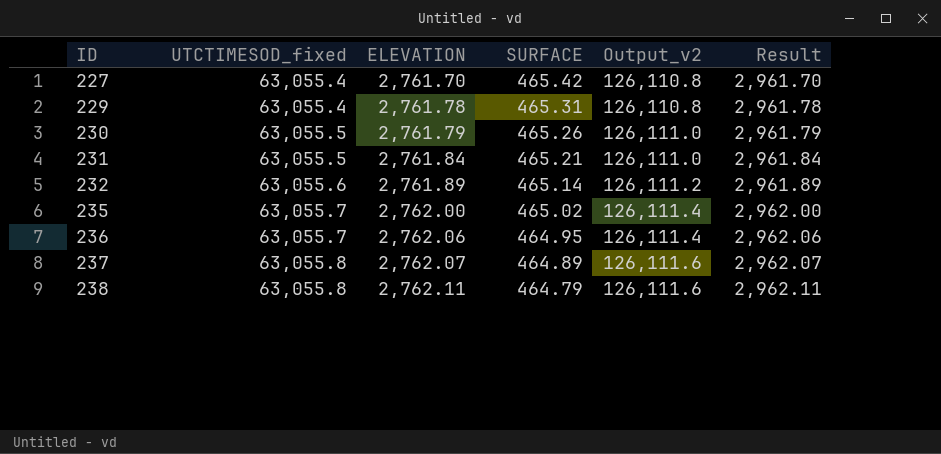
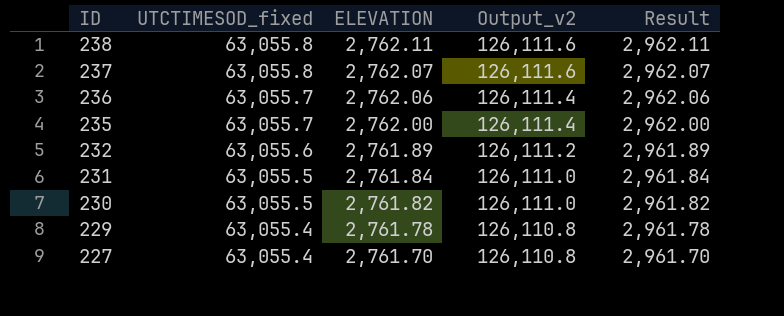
row order: ID ascending -> ID descending
column SURFACE | position: 4 -> none
230 | ELEVATION: 2,761.79 -> 2,761.82
230 | Result: 2,961.79 -> 2,961.82

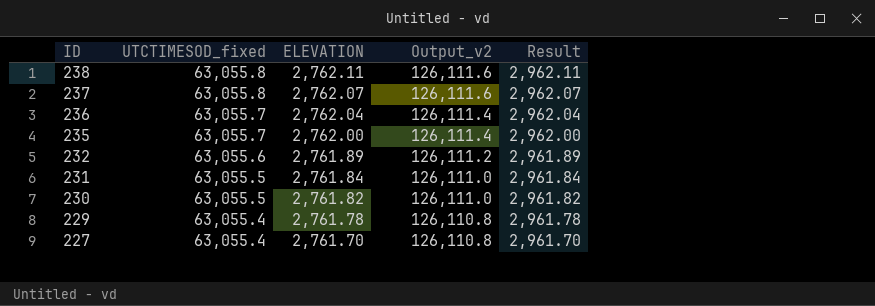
236 | ELEVATION: 2,762.06 -> 2,762.04
236 | Result: 2,962.06 -> 2,962.04

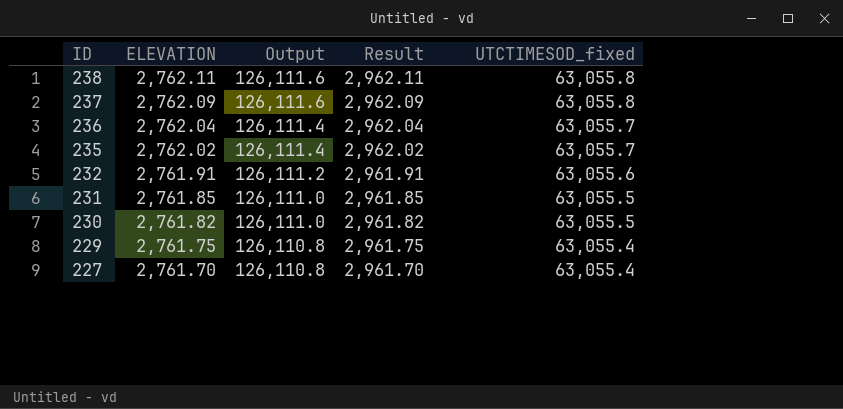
column name: Output_v2 -> Output
column UTCTIMESOD_fixed | position: 2 -> 5
237 | ELEVATION: 2,762.07 -> 2,762.09
237 | Result: 2,962.07 -> 2,962.09
235 | ELEVATION: 2,762.00 -> 2,762.02
235 | Result: 2,962.00 -> 2,962.02
232 | ELEVATION: 2,761.89 -> 2,761.91
232 | Result: 2,961.89 -> 2,961.91
231 | ELEVATION: 2,761.84 -> 2,761.85
231 | Result: 2,961.84 -> 2,961.85
229 | ELEVATION: 2,761.78 -> 2,761.75
229 | Result: 2,961.78 -> 2,961.75

